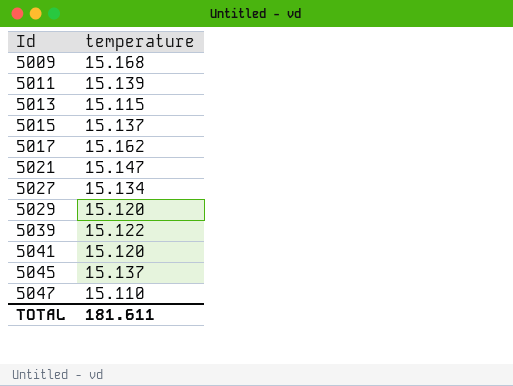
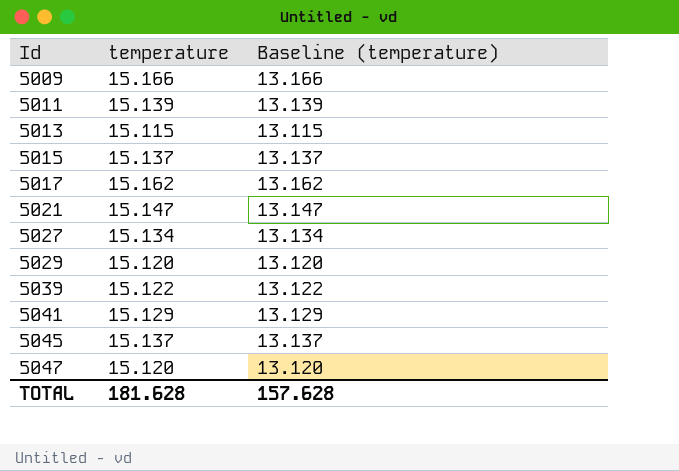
column Baseline (temperature) | formula: none -> [temperature] - 2
5009 | temperature: 15.168 -> 15.166
5041 | temperature: 15.120 -> 15.129
5047 | temperature: 15.110 -> 15.120
TOTAL | temperature: 181.611 -> 181.628

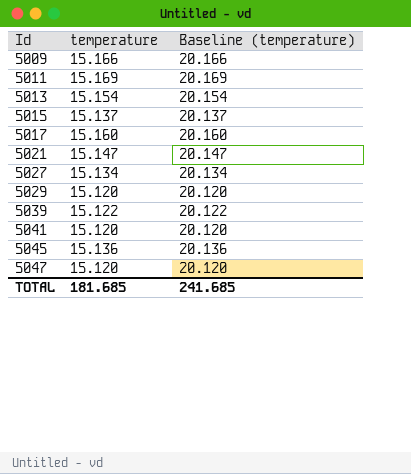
column Baseline (temperature) | formula: [temperature] - 2 -> [temperature] + 5
5011 | temperature: 15.139 -> 15.169
5013 | temperature: 15.115 -> 15.154
5017 | temperature: 15.162 -> 15.160
5041 | temperature: 15.129 -> 15.120
5045 | temperature: 15.137 -> 15.136
TOTAL | temperature: 181.628 -> 181.685
TOTAL | Baseline (temperature): 157.628 -> 241.685

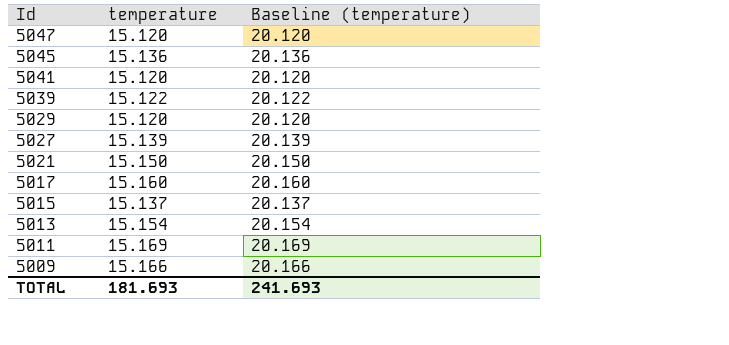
row order: Id ascending -> Id descending
5027 | temperature: 15.134 -> 15.139
5027 | Baseline (temperature): 20.134 -> 20.139
5021 | temperature: 15.147 -> 15.150
5021 | Baseline (temperature): 20.147 -> 20.150
TOTAL | temperature: 181.685 -> 181.693
TOTAL | Baseline (temperature): 241.685 -> 241.693

